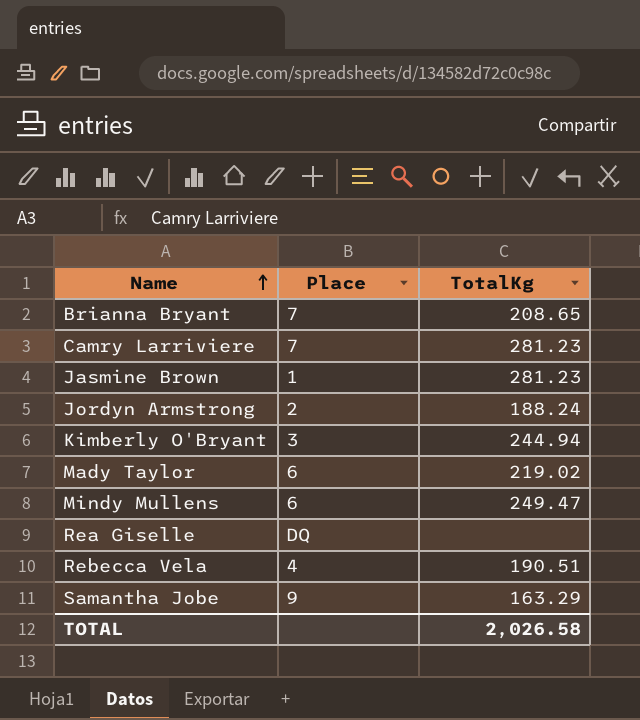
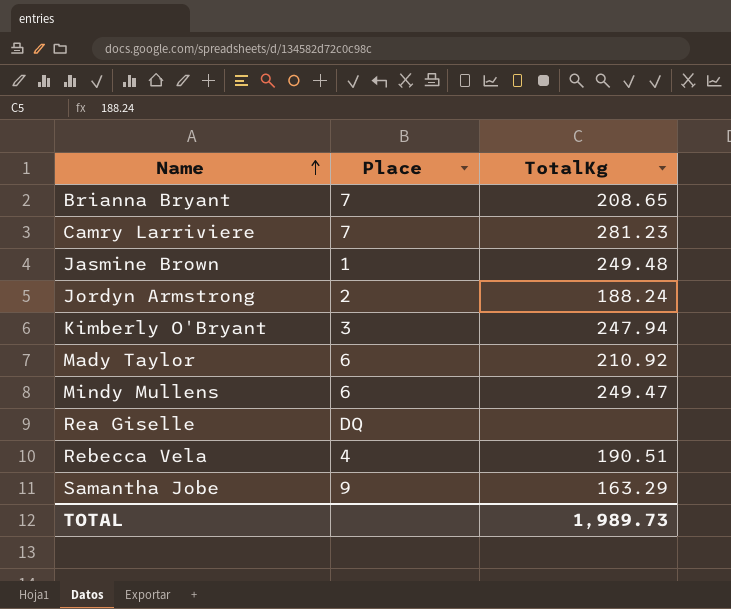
Jasmine Brown | TotalKg: 281.23 -> 249.48
Kimberly O'Bryant | TotalKg: 244.94 -> 247.94
Mady Taylor | TotalKg: 219.02 -> 210.92
TOTAL | TotalKg: 2,026.58 -> 1,989.73

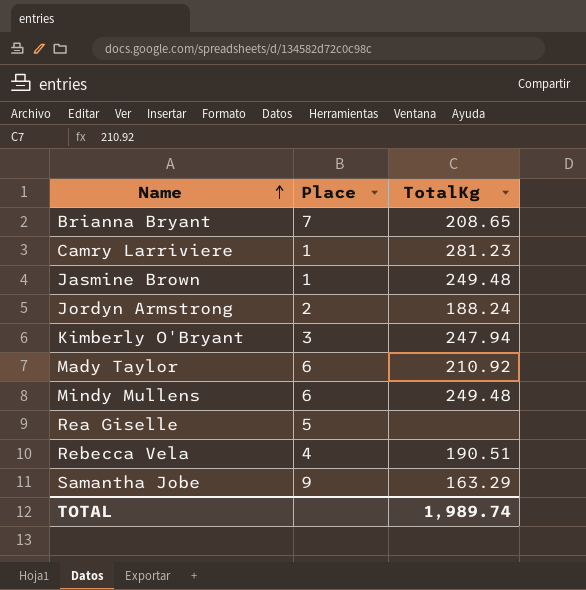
Camry Larriviere | Place: 7 -> 1
Mindy Mullens | TotalKg: 249.47 -> 249.48
Rea Giselle | Place: DQ -> 5
TOTAL | TotalKg: 1,989.73 -> 1,989.74

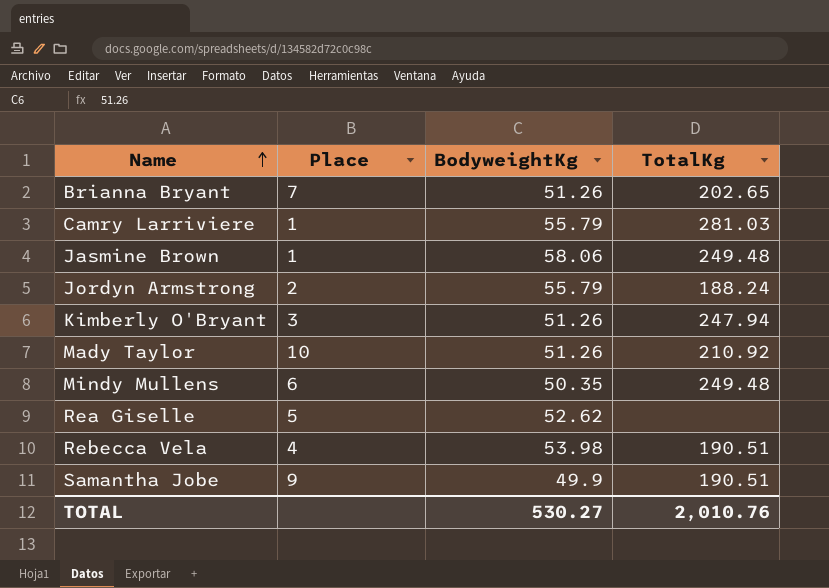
column BodyweightKg | position: none -> 3
Brianna Bryant | TotalKg: 208.65 -> 202.65
Camry Larriviere | TotalKg: 281.23 -> 281.03
Mady Taylor | Place: 6 -> 10
Samantha Jobe | TotalKg: 163.29 -> 190.51
TOTAL | TotalKg: 1,989.74 -> 2,010.76

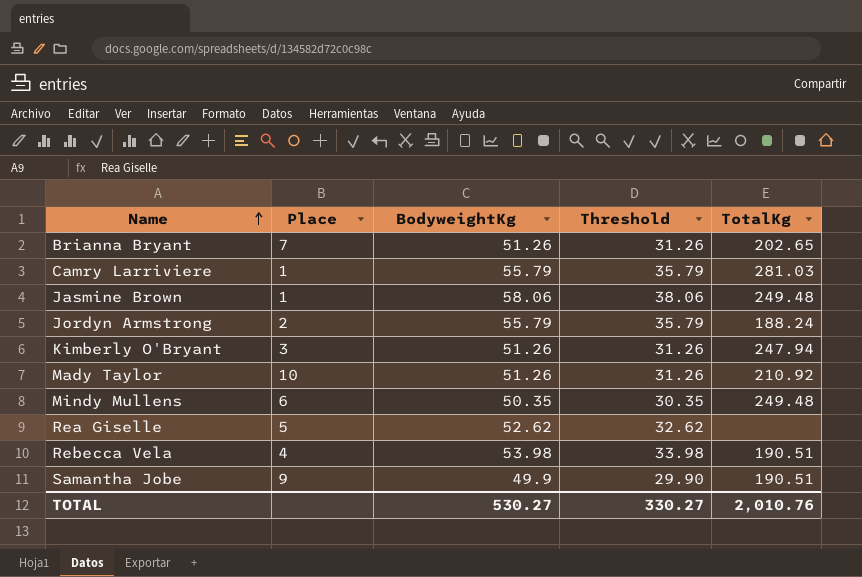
column Threshold | formula: none -> [BodyweightKg] - 20

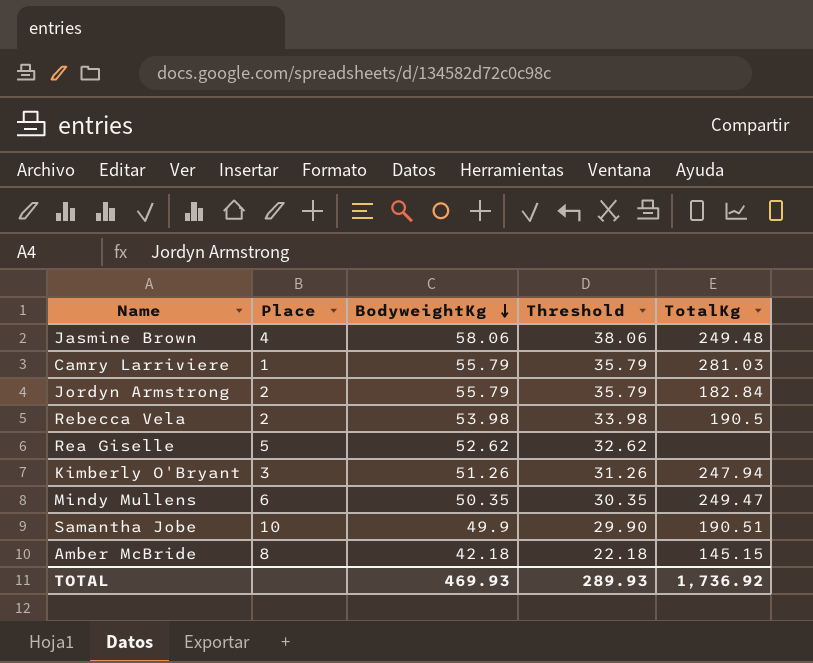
row order: Name ascending -> BodyweightKg descending
row Brianna Bryant: 7 | 51.26 | 31.26 | 202.65 -> none
row Mady Taylor: 10 | 51.26 | 31.26 | 210.92 -> none
Jasmine Brown | Place: 1 -> 4
Jordyn Armstrong | TotalKg: 188.24 -> 182.84
Rebecca Vela | Place: 4 -> 2
Rebecca Vela | TotalKg: 190.51 -> 190.5
Mindy Mullens | TotalKg: 249.48 -> 249.47
Samantha Jobe | Place: 9 -> 10
row Amber McBride: none -> 8 | 42.18 | 22.18 | 145.15
TOTAL | BodyweightKg: 530.27 -> 469.93
TOTAL | Threshold: 330.27 -> 289.93
TOTAL | TotalKg: 2,010.76 -> 1,736.92

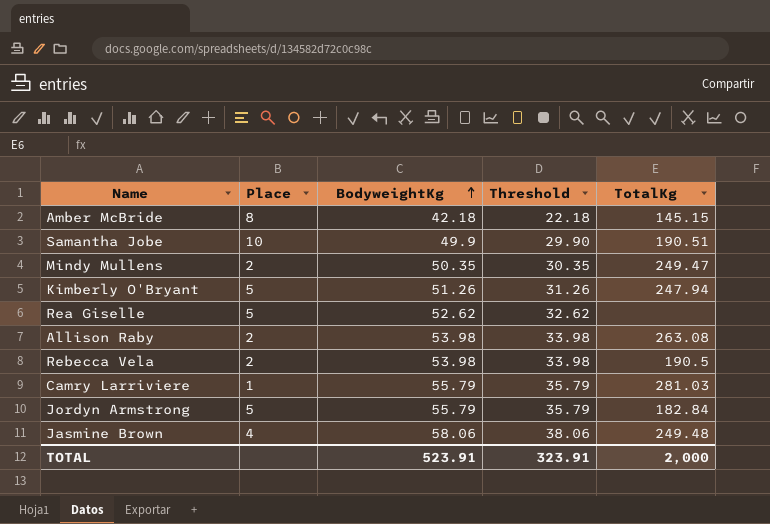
row order: BodyweightKg descending -> BodyweightKg ascending
Mindy Mullens | Place: 6 -> 2
Kimberly O'Bryant | Place: 3 -> 5
row Allison Raby: none -> 2 | 53.98 | 33.98 | 263.08
Jordyn Armstrong | Place: 2 -> 5
TOTAL | BodyweightKg: 469.93 -> 523.91
TOTAL | Threshold: 289.93 -> 323.91
TOTAL | TotalKg: 1,736.92 -> 2,000

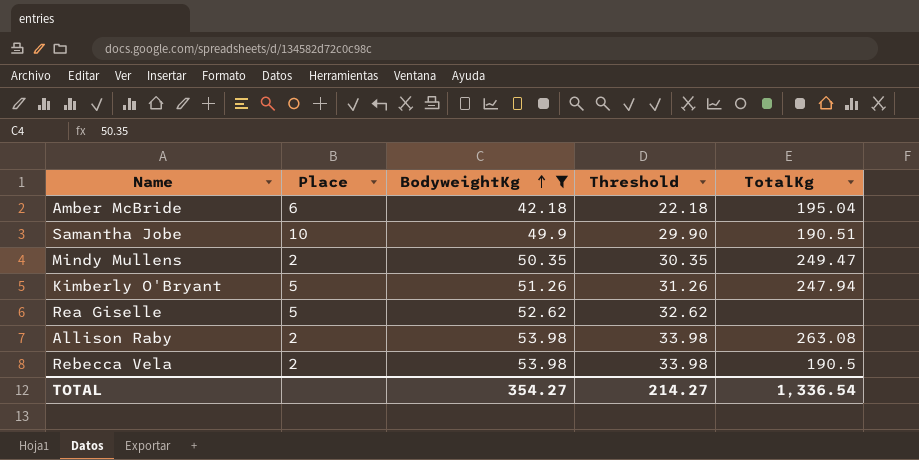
filter: none -> BodyweightKg <= 53.98
Amber McBride | Place: 8 -> 6
Amber McBride | TotalKg: 145.15 -> 195.04
TOTAL | BodyweightKg: 523.91 -> 354.27
TOTAL | Threshold: 323.91 -> 214.27
TOTAL | TotalKg: 2,000 -> 1,336.54

